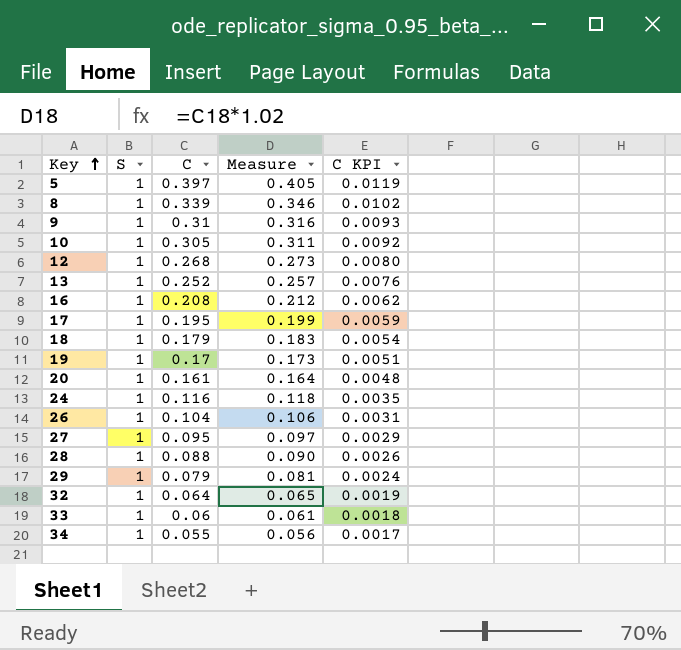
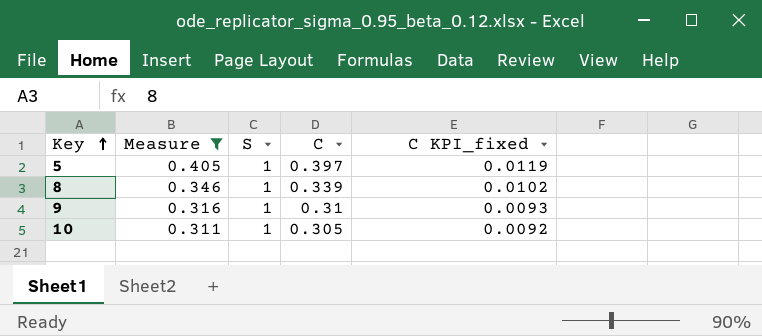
filter: none -> Measure >= 0.311
column Measure | position: 4 -> 2
column name: C KPI -> C KPI_fixed

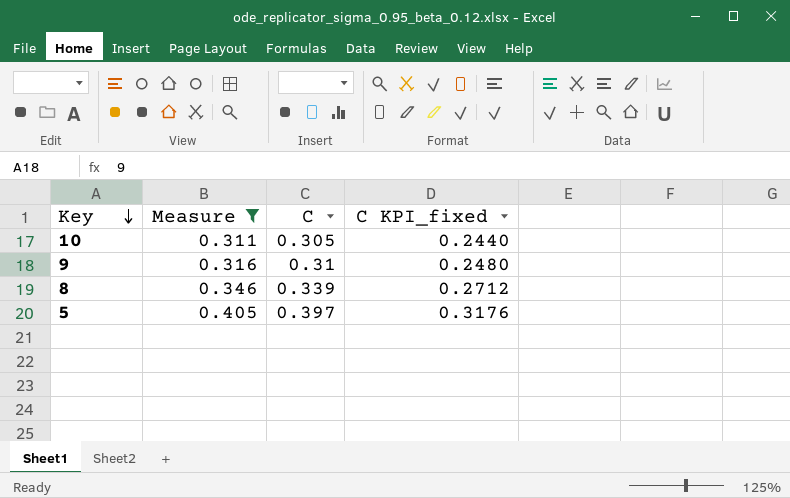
row order: Key ascending -> Key descending
column S | position: 3 -> none
column C KPI_fixed | formula: [C] * 0.03 -> [C] * 0.8

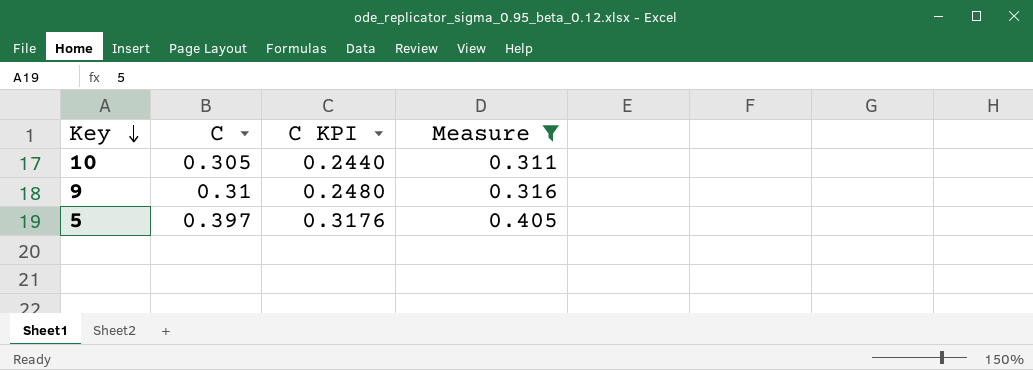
column name: C KPI_fixed -> C KPI
column Measure | position: 2 -> 4
row 8: 0.346 | 0.339 | 0.2712 -> none

